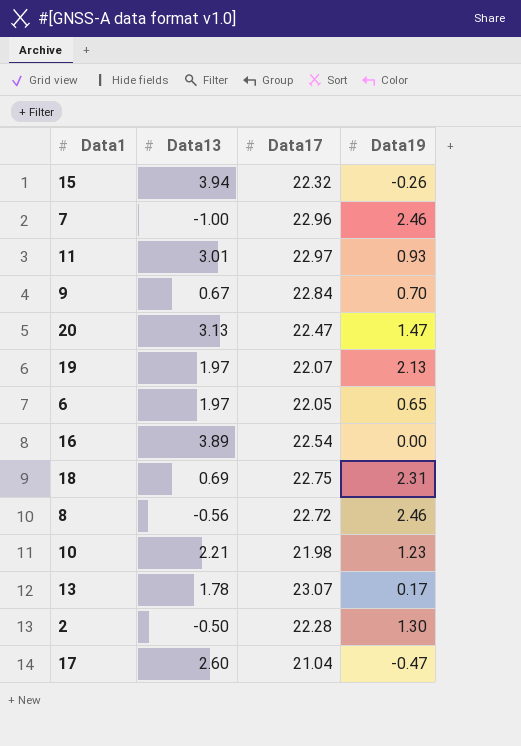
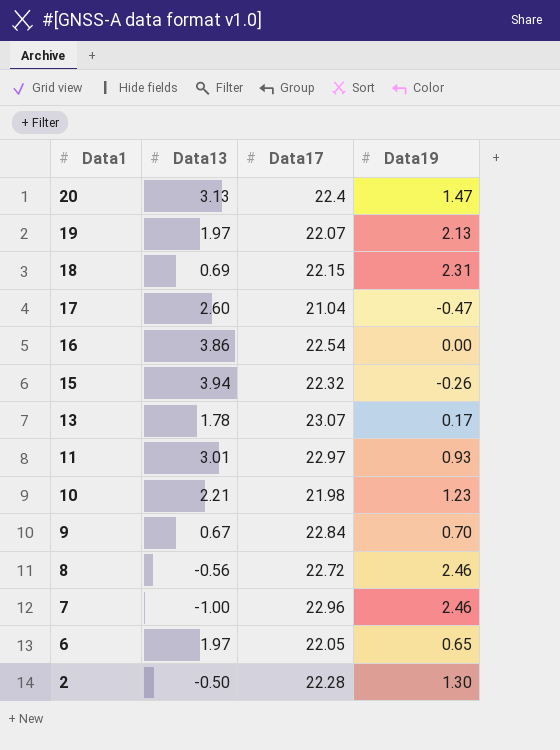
row order: none -> Data1 descending
20 | Data17: 22.47 -> 22.4
18 | Data17: 22.75 -> 22.15
16 | Data13: 3.89 -> 3.86

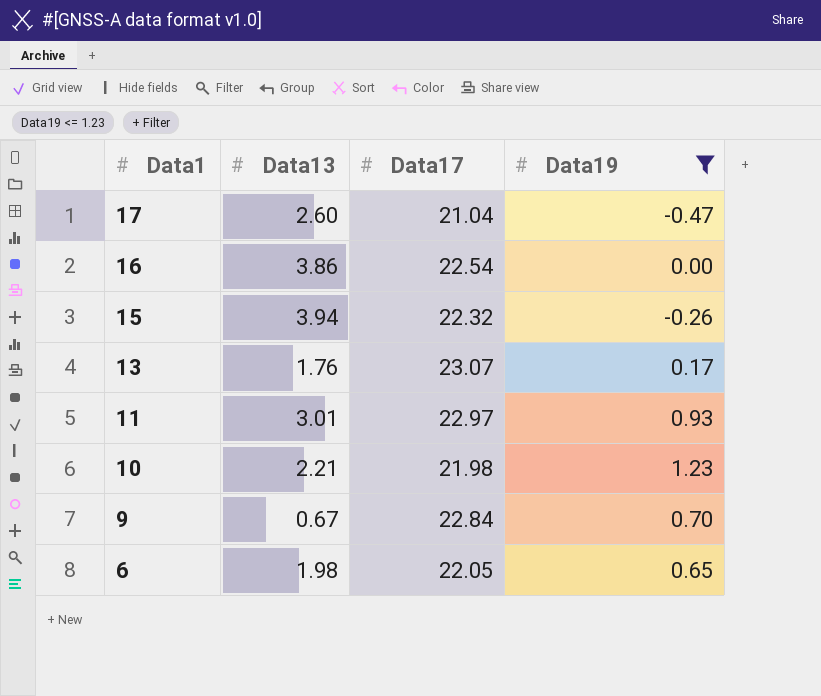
filter: none -> Data19 <= 1.23
13 | Data13: 1.78 -> 1.76
6 | Data13: 1.97 -> 1.98

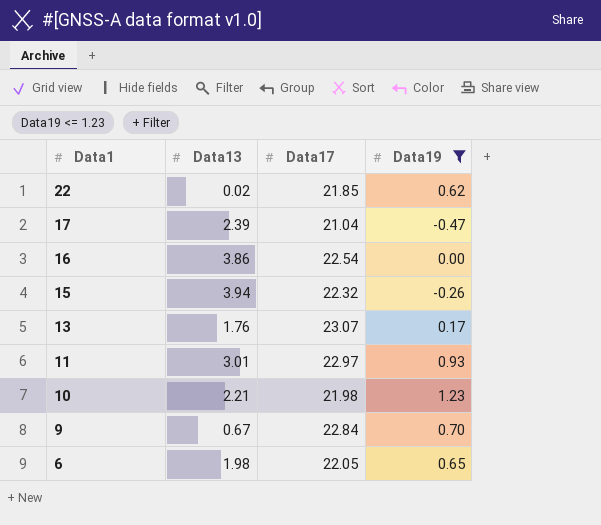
row 22: none -> 0.02 | 21.85 | 0.62
17 | Data13: 2.60 -> 2.39

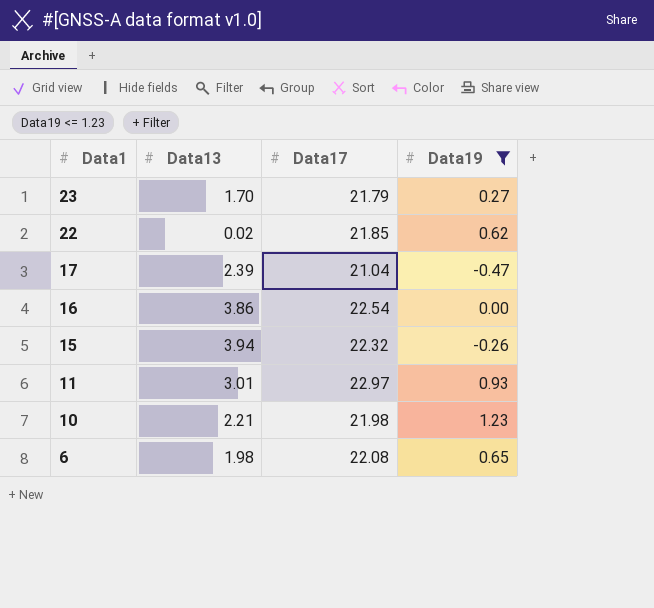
row 13: 1.76 | 23.07 | 0.17 -> none
row 9: 0.67 | 22.84 | 0.70 -> none
row 23: none -> 1.70 | 21.79 | 0.27
6 | Data17: 22.05 -> 22.08

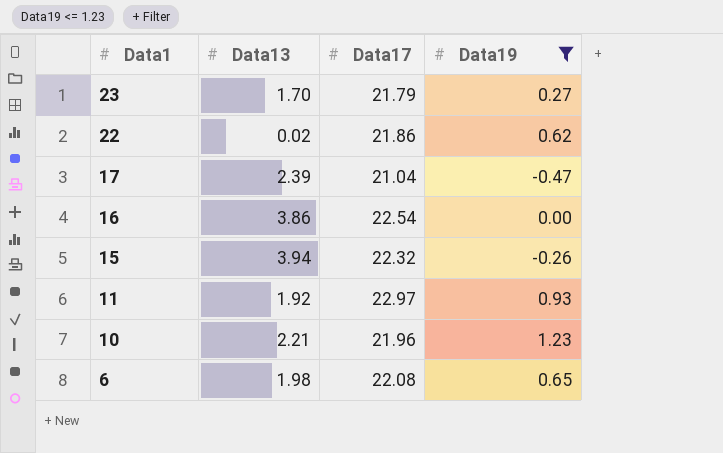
22 | Data17: 21.85 -> 21.86
11 | Data13: 3.01 -> 1.92
10 | Data17: 21.98 -> 21.96

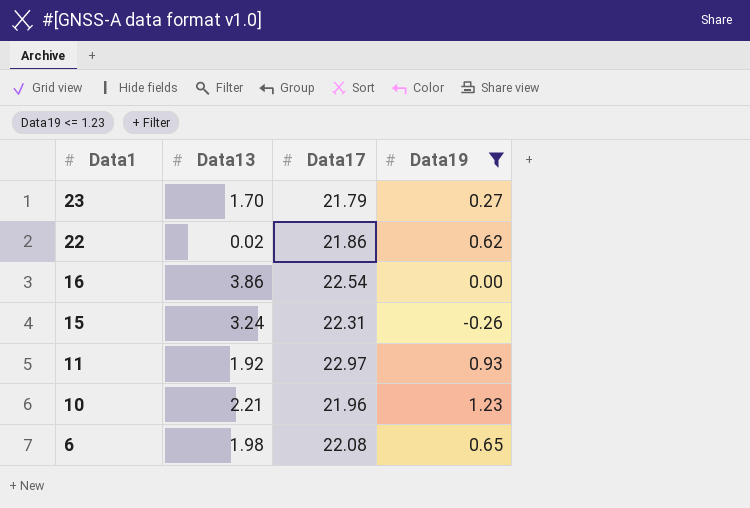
row 17: 2.39 | 21.04 | -0.47 -> none
15 | Data13: 3.94 -> 3.24
15 | Data17: 22.32 -> 22.31

